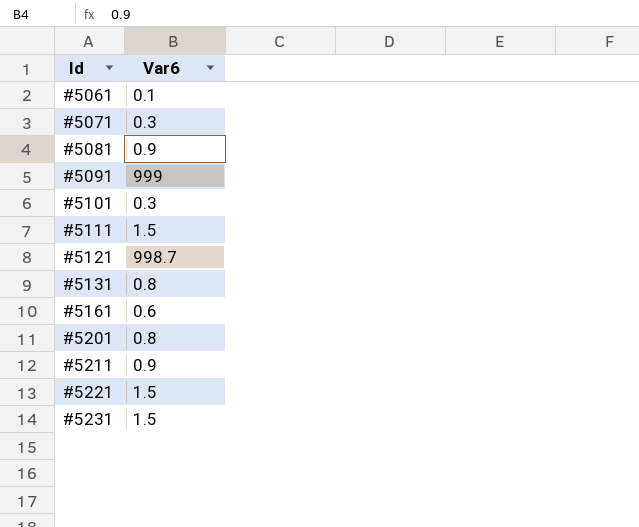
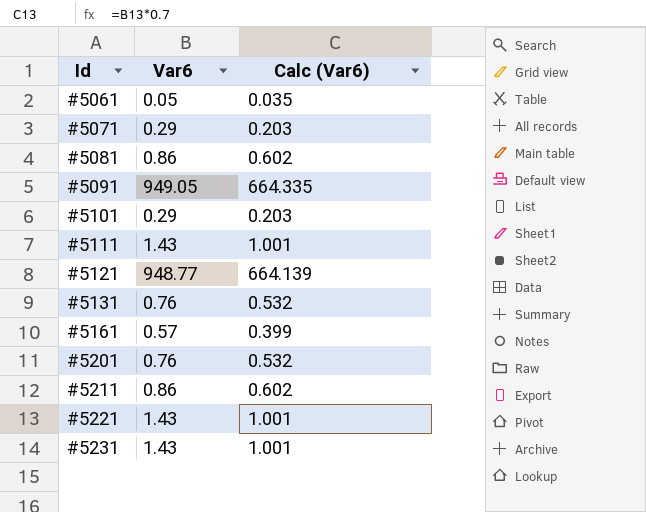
column Calc (Var6) | formula: none -> [Var6] * 0.7
#5061 | Var6: 0.1 -> 0.05
#5071 | Var6: 0.3 -> 0.29
#5081 | Var6: 0.9 -> 0.86
#5091 | Var6: 999 -> 949.05
#5101 | Var6: 0.3 -> 0.29
#5111 | Var6: 1.5 -> 1.43
#5121 | Var6: 998.7 -> 948.77
#5131 | Var6: 0.8 -> 0.76
#5161 | Var6: 0.6 -> 0.57
#5201 | Var6: 0.8 -> 0.76
#5211 | Var6: 0.9 -> 0.86
#5221 | Var6: 1.5 -> 1.43
#5231 | Var6: 1.5 -> 1.43

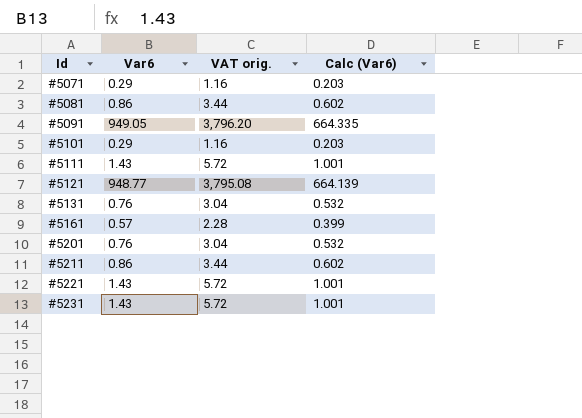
column VAT orig. | formula: none -> [Var6] * 4
row #5061: 0.05 | 0.035 -> none

